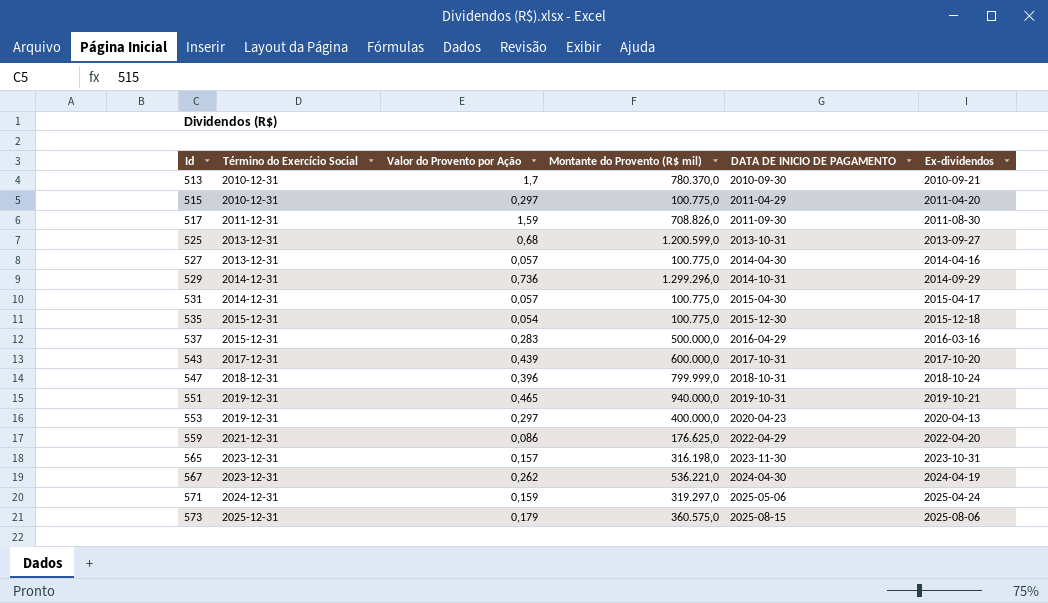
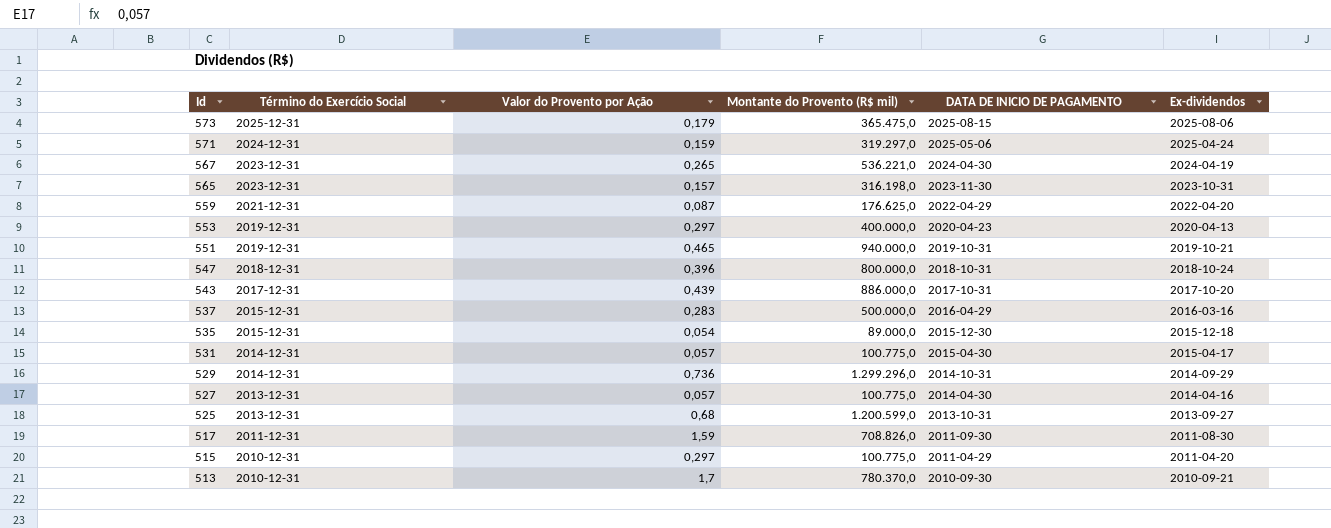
row order: Id ascending -> Id descending
573 | Montante do Provento (R$ mil): 360.575,0 -> 365.475,0
567 | Valor do Provento por Ação: 0,262 -> 0,265
559 | Valor do Provento por Ação: 0,086 -> 0,087
547 | Montante do Provento (R$ mil): 799.999,0 -> 800.000,0
543 | Montante do Provento (R$ mil): 600.000,0 -> 886.000,0
535 | Montante do Provento (R$ mil): 100.775,0 -> 89.000,0

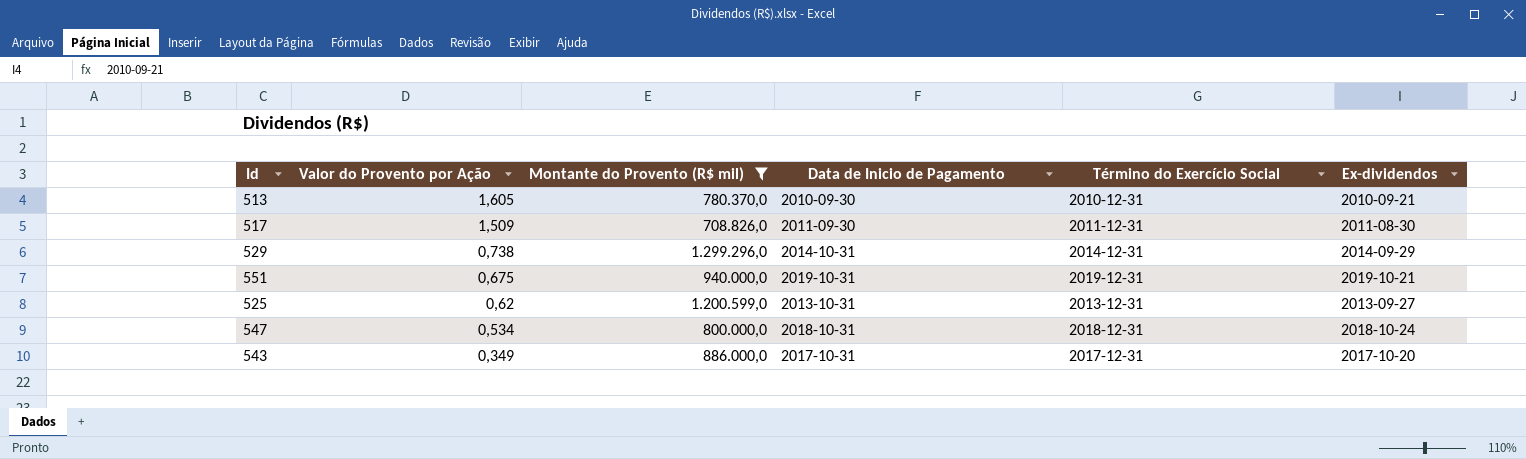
filter: none -> Montante do Provento (R$ mil) >= 708.826,0
row order: Id descending -> Valor do Provento por Ação descending
column name: DATA DE INICIO DE PAGAMENTO -> Data de Inicio de Pagamento
column Término do Exercício Social | position: 2 -> 5
513 | Valor do Provento por Ação: 1,7 -> 1,605
517 | Valor do Provento por Ação: 1,59 -> 1,509
529 | Valor do Provento por Ação: 0,736 -> 0,738
551 | Valor do Provento por Ação: 0,465 -> 0,675
525 | Valor do Provento por Ação: 0,68 -> 0,62
547 | Valor do Provento por Ação: 0,396 -> 0,534
543 | Valor do Provento por Ação: 0,439 -> 0,349

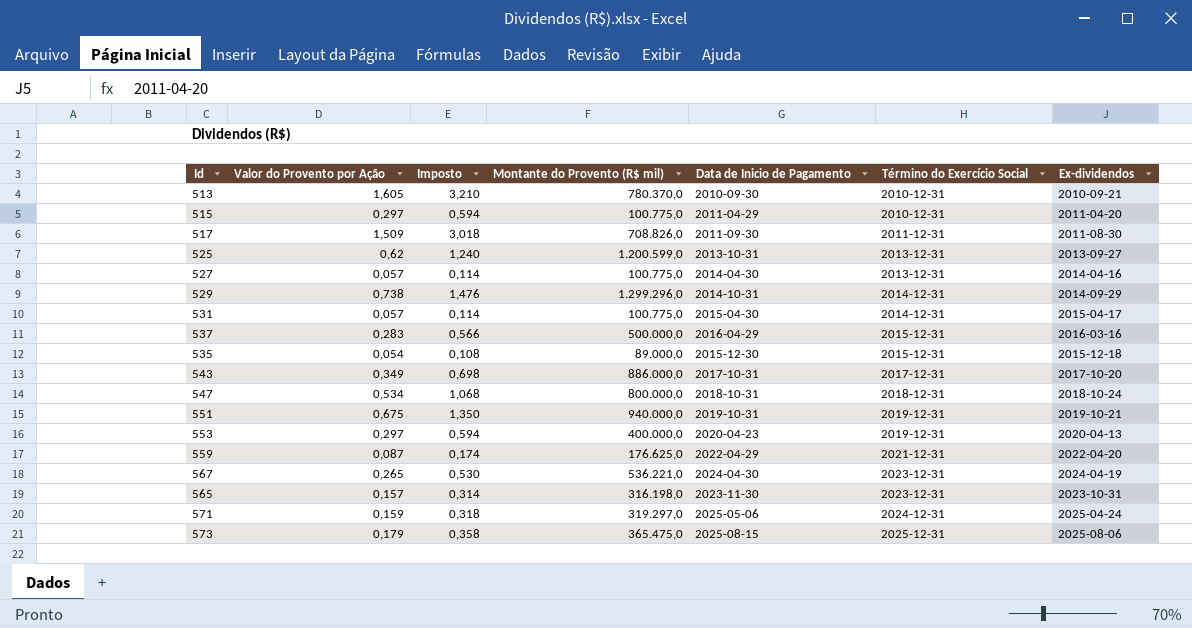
filter: Montante do Provento (R$ mil) >= 708.826,0 -> none
row order: Valor do Provento por Ação descending -> Término do Exercício Social ascending
column Imposto | formula: none -> [Valor do Provento por Ação] * 2

